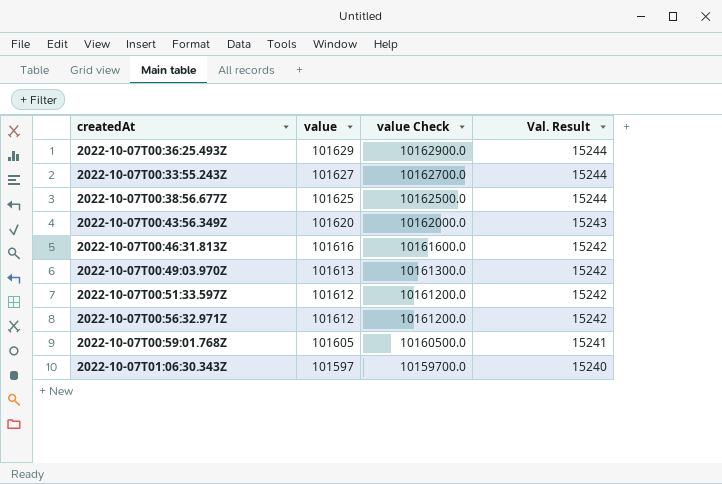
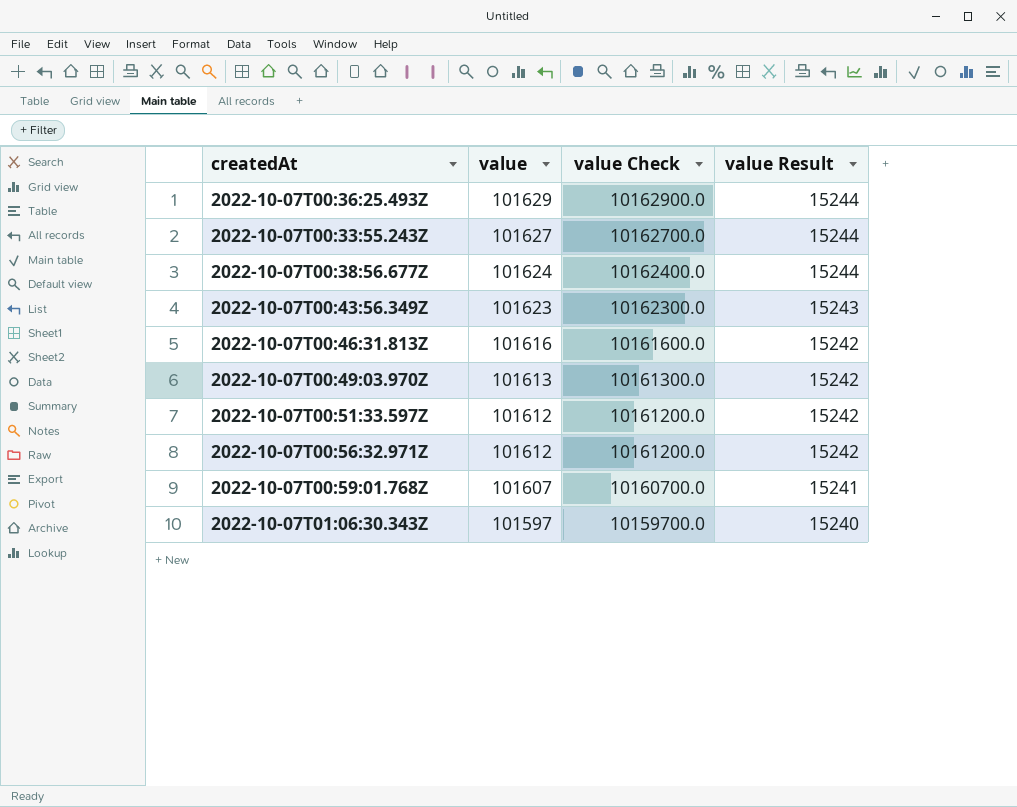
column name: Val. Result -> value Result
2022-10-07T00:38:56.677Z | value: 101625 -> 101624
2022-10-07T00:38:56.677Z | value Check: 10162500.0 -> 10162400.0
2022-10-07T00:43:56.349Z | value: 101620 -> 101623
2022-10-07T00:43:56.349Z | value Check: 10162000.0 -> 10162300.0
2022-10-07T00:59:01.768Z | value: 101605 -> 101607
2022-10-07T00:59:01.768Z | value Check: 10160500.0 -> 10160700.0

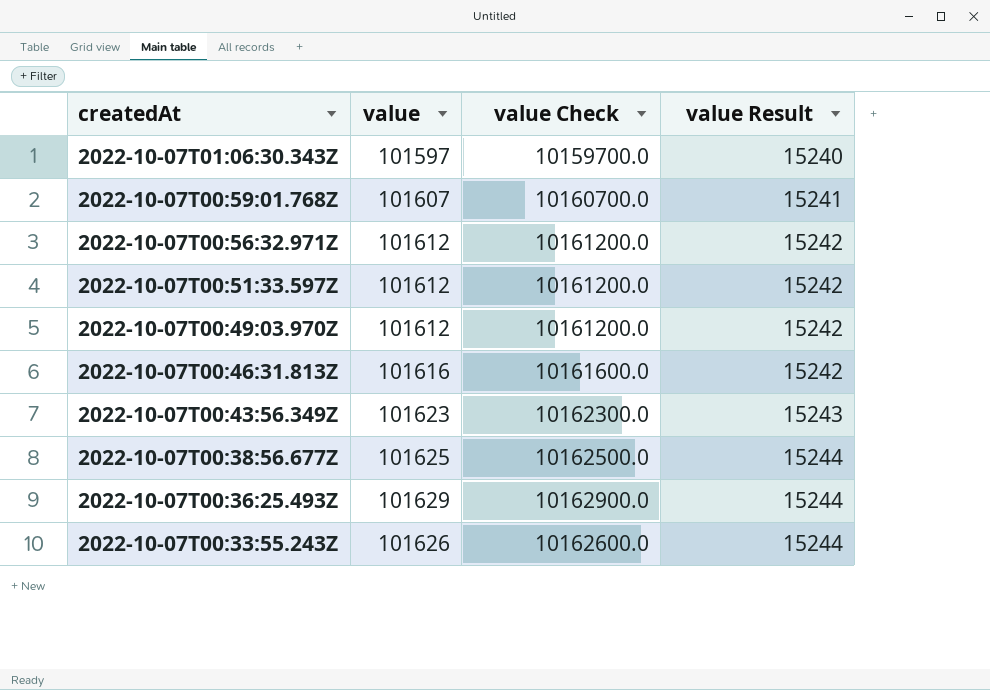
row order: value descending -> createdAt descending
2022-10-07T00:49:03.970Z | value: 101613 -> 101612
2022-10-07T00:49:03.970Z | value Check: 10161300.0 -> 10161200.0
2022-10-07T00:38:56.677Z | value: 101624 -> 101625
2022-10-07T00:38:56.677Z | value Check: 10162400.0 -> 10162500.0
2022-10-07T00:33:55.243Z | value: 101627 -> 101626
2022-10-07T00:33:55.243Z | value Check: 10162700.0 -> 10162600.0

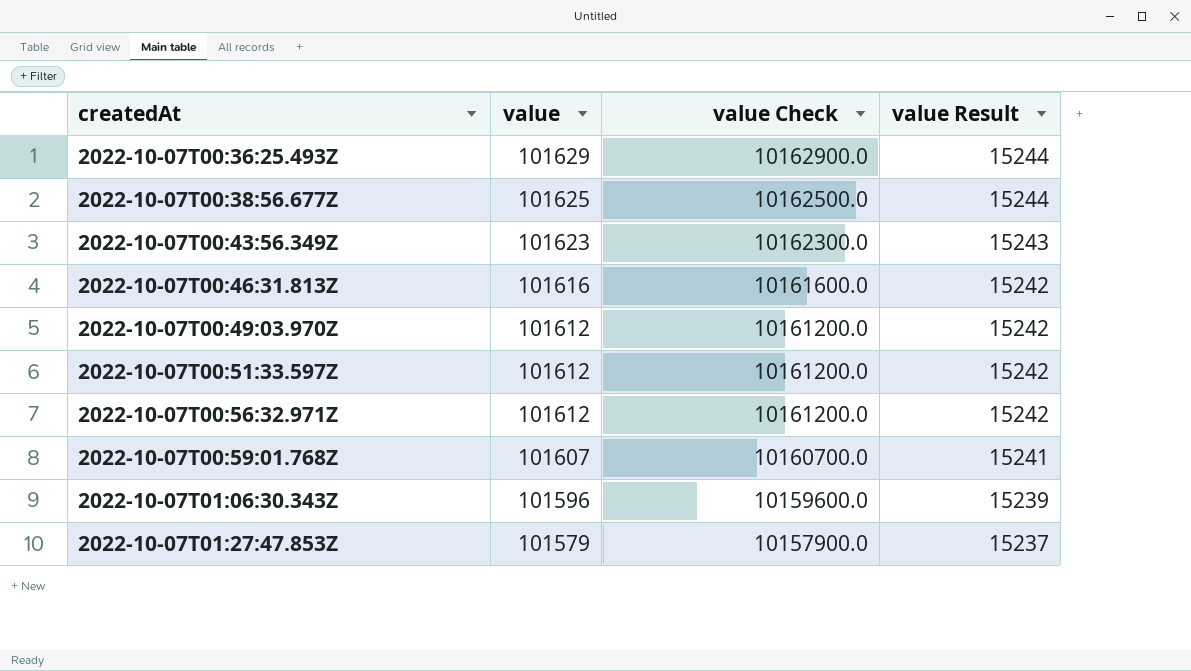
row order: createdAt descending -> createdAt ascending
row 2022-10-07T00:33:55.243Z: 101626 | 10162600.0 | 15244 -> none
2022-10-07T01:06:30.343Z | value: 101597 -> 101596
2022-10-07T01:06:30.343Z | value Check: 10159700.0 -> 10159600.0
2022-10-07T01:06:30.343Z | value Result: 15240 -> 15239
row 2022-10-07T01:27:47.853Z: none -> 101579 | 10157900.0 | 15237

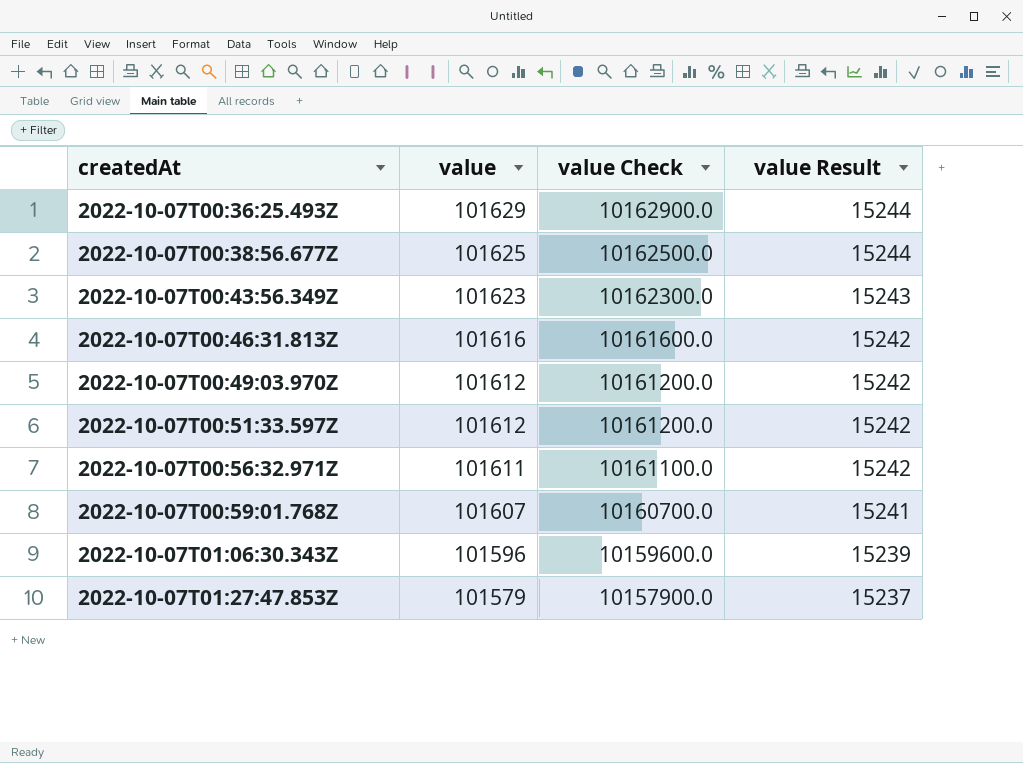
2022-10-07T00:56:32.971Z | value: 101612 -> 101611
2022-10-07T00:56:32.971Z | value Check: 10161200.0 -> 10161100.0

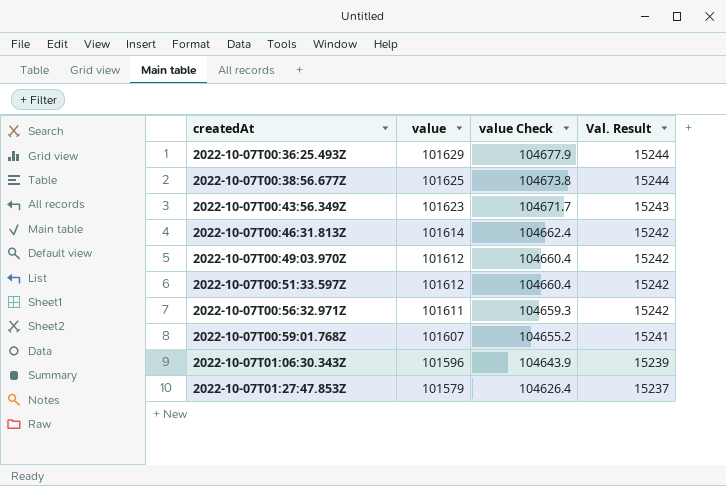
column value Check | formula: [value] * 100 -> [value] * 1.03
column name: value Result -> Val. Result
2022-10-07T00:46:31.813Z | value: 101616 -> 101614

